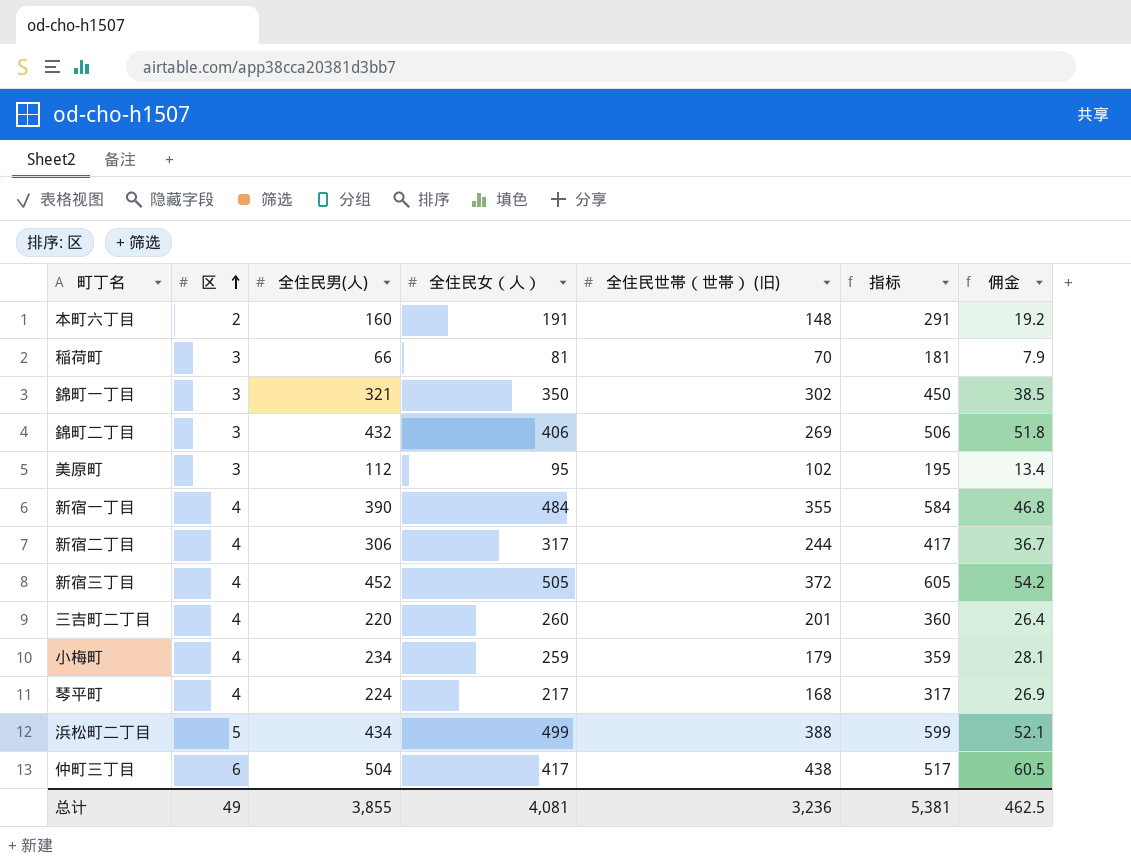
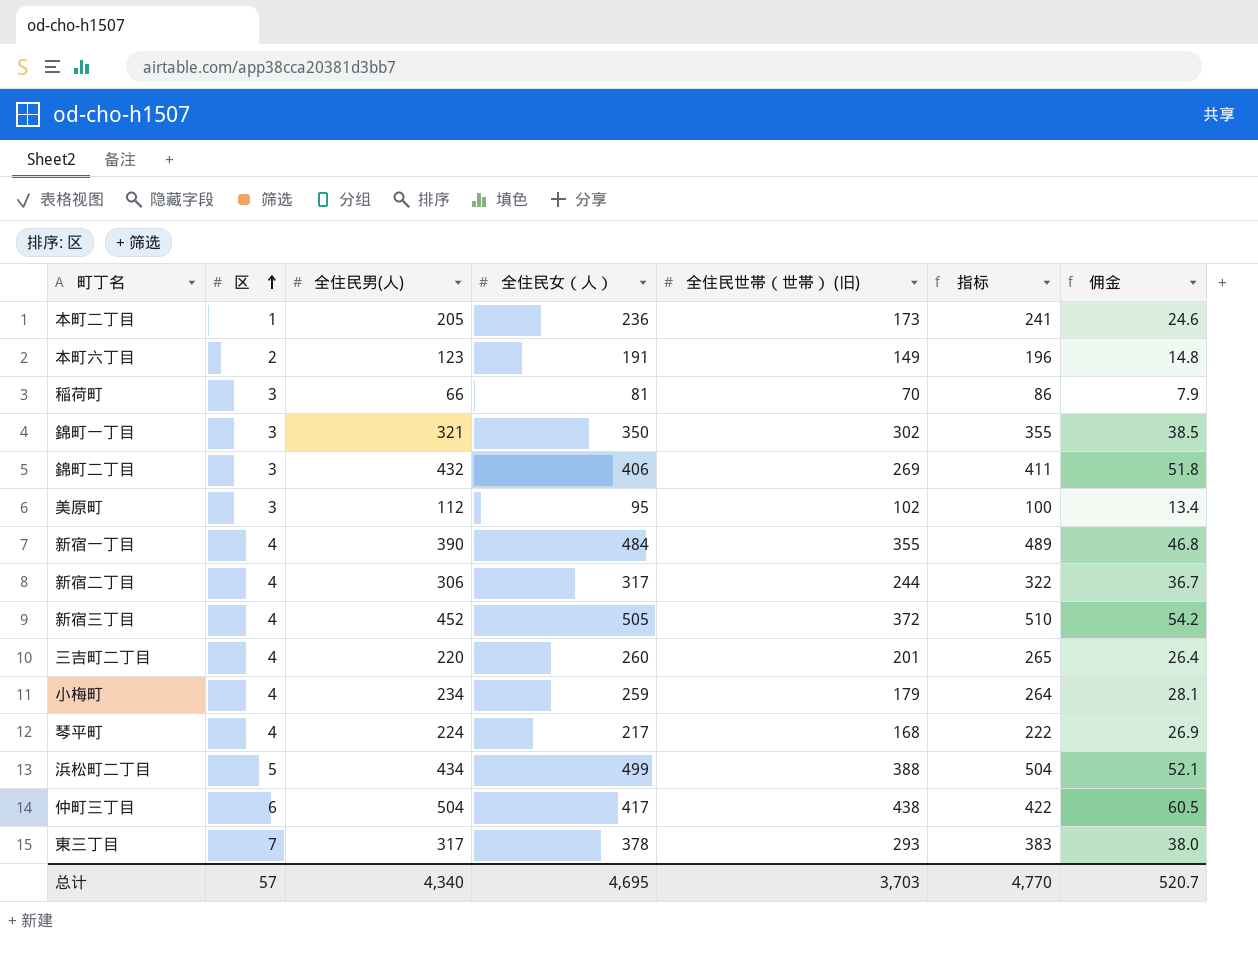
column 指标 | formula: [全住民女（人）] + 100 -> [全住民女（人）] + 5
row 本町二丁目: none -> 1 | 205 | 236 | 173 | 241 | 24.6
本町六丁目 | 全住民男(人): 160 -> 123
本町六丁目 | 全住民世帯（世帯） (旧): 148 -> 149
本町六丁目 | 佣金: 19.2 -> 14.8
row 東三丁目: none -> 7 | 317 | 378 | 293 | 383 | 38.0
总计 | 区: 49 -> 57
总计 | 全住民男(人): 3,855 -> 4,340
总计 | 全住民女（人）: 4,081 -> 4,695
总计 | 全住民世帯（世帯） (旧): 3,236 -> 3,703
总计 | 指标: 5,381 -> 4,770
总计 | 佣金: 462.5 -> 520.7

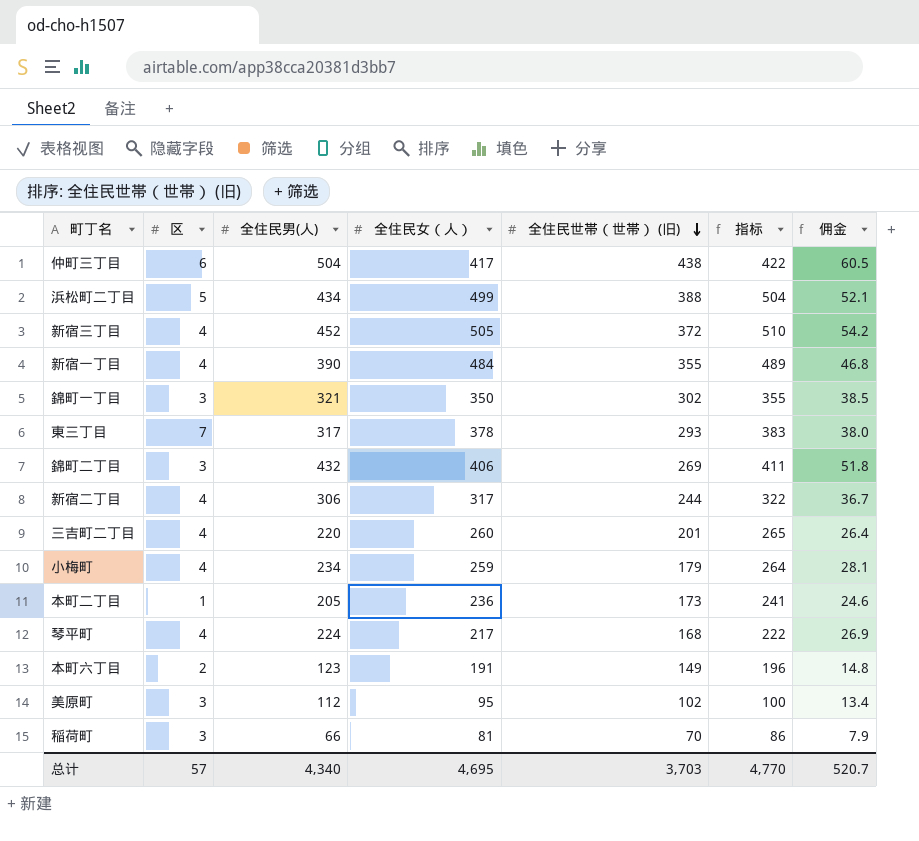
row order: 区 ascending -> 全住民世帯（世帯） (旧) descending

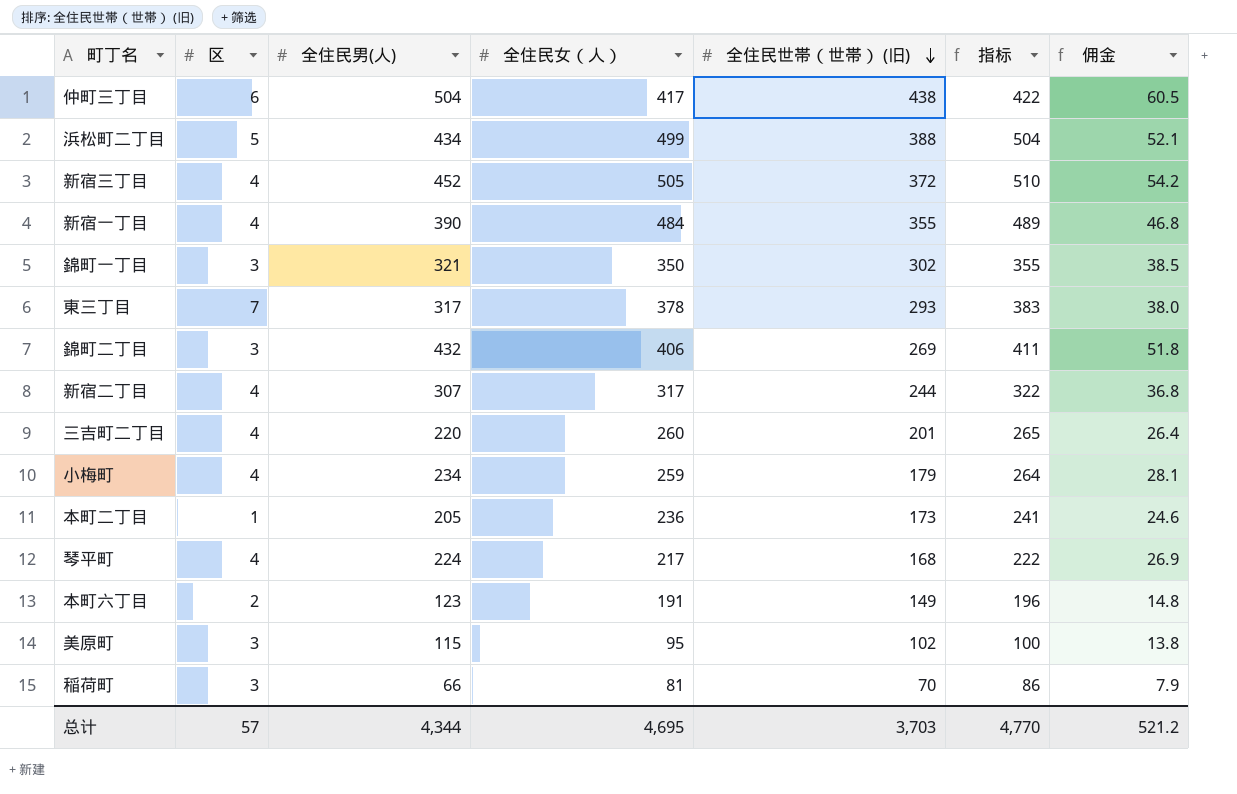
新宿二丁目 | 全住民男(人): 306 -> 307
新宿二丁目 | 佣金: 36.7 -> 36.8
美原町 | 全住民男(人): 112 -> 115
美原町 | 佣金: 13.4 -> 13.8
总计 | 全住民男(人): 4,340 -> 4,344
总计 | 佣金: 520.7 -> 521.2

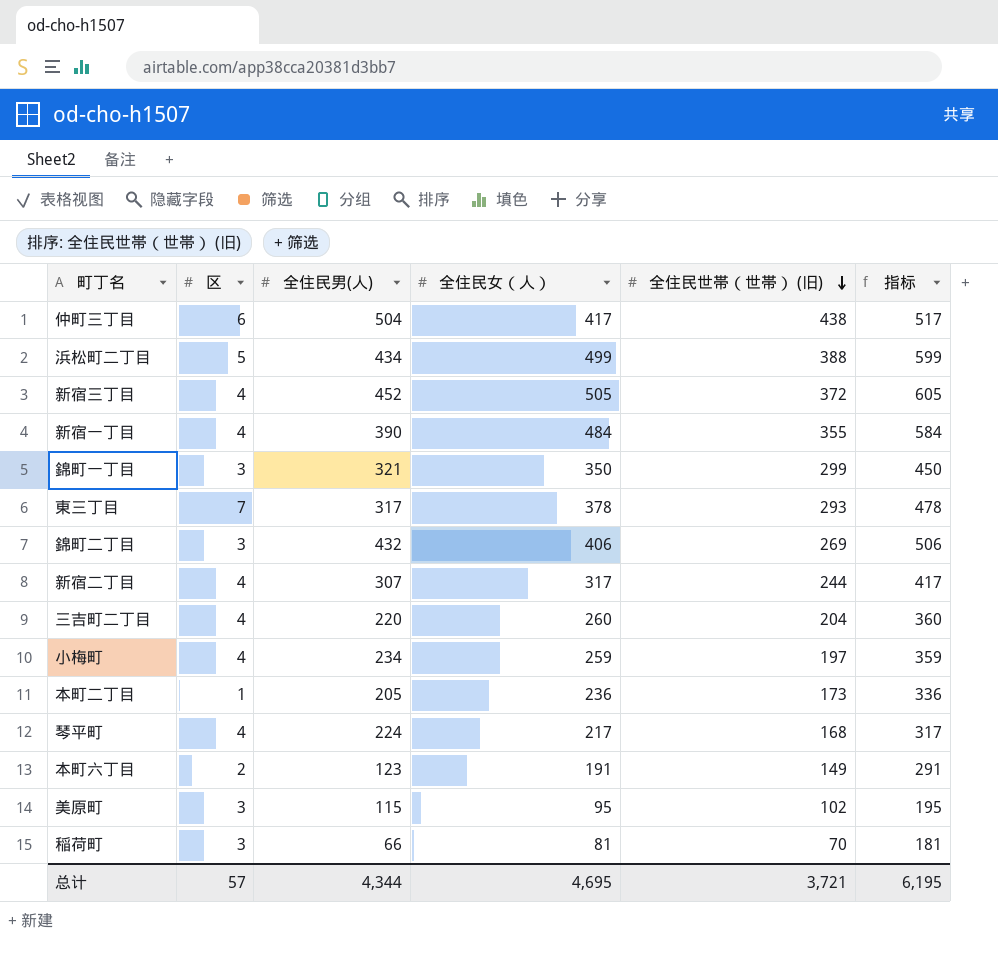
column 佣金 | formula: [全住民男(人)] * 0.12 -> none
column 指标 | formula: [全住民女（人）] + 5 -> [全住民女（人）] + 100
錦町一丁目 | 全住民世帯（世帯） (旧): 302 -> 299
三吉町二丁目 | 全住民世帯（世帯） (旧): 201 -> 204
小梅町 | 全住民世帯（世帯） (旧): 179 -> 197
总计 | 全住民世帯（世帯） (旧): 3,703 -> 3,721
总计 | 指标: 4,770 -> 6,195

